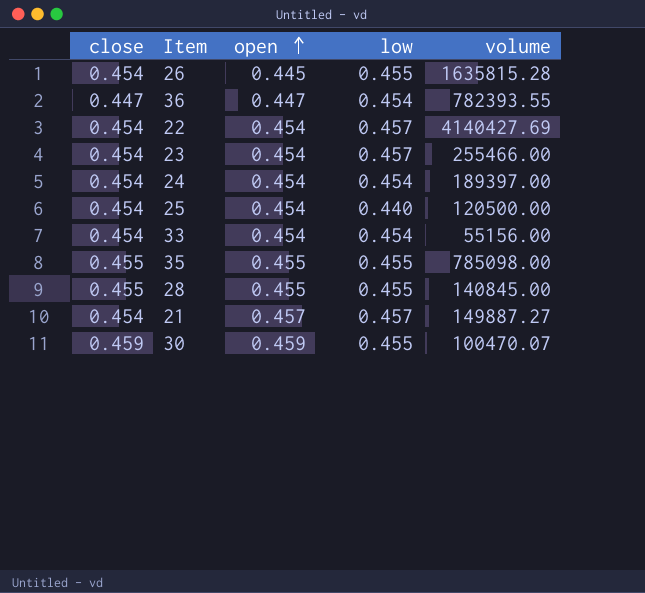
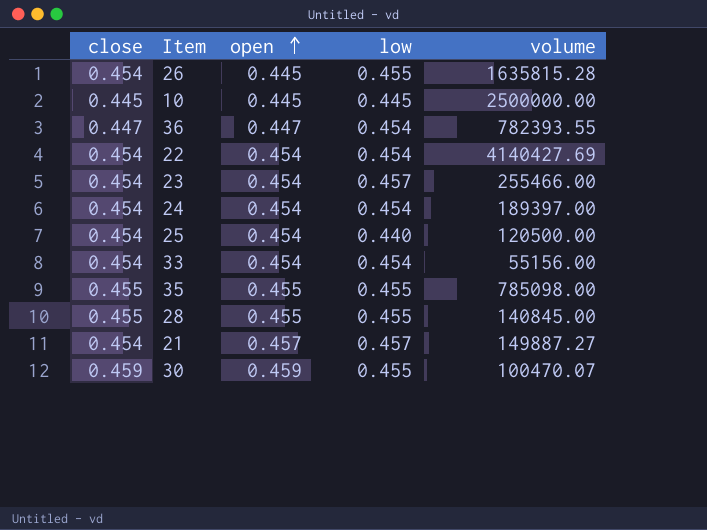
row 10: none -> 0.445 | 0.445 | 0.445 | 2500000.00
22 | low: 0.457 -> 0.454

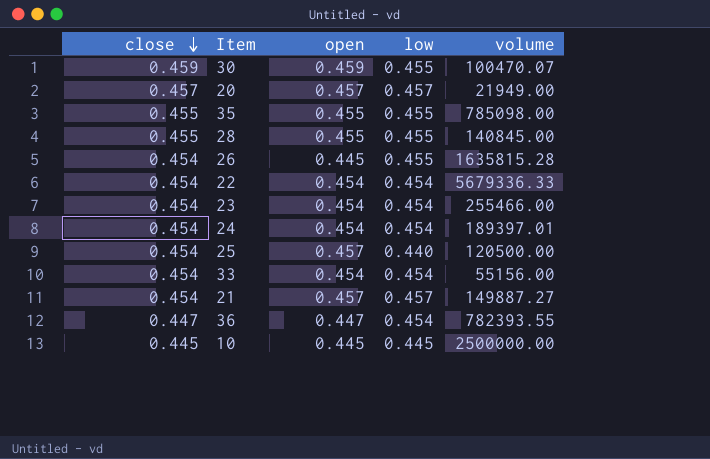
row order: open ascending -> close descending
row 20: none -> 0.457 | 0.457 | 0.457 | 21949.00
22 | volume: 4140427.69 -> 5679336.33
23 | low: 0.457 -> 0.454
24 | volume: 189397.00 -> 189397.01
25 | open: 0.454 -> 0.457

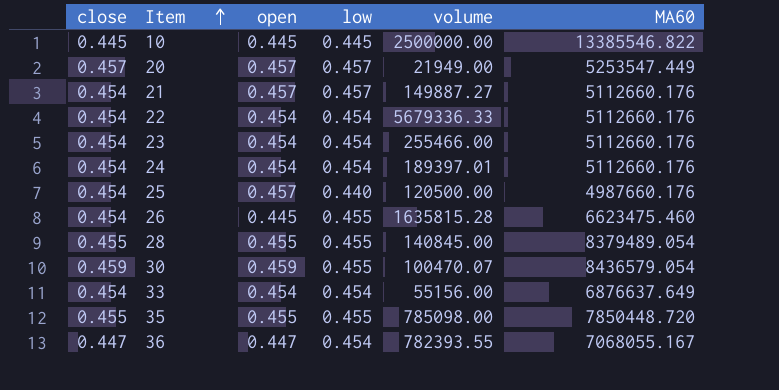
row order: close descending -> Item ascending
column MA60 | position: none -> 6

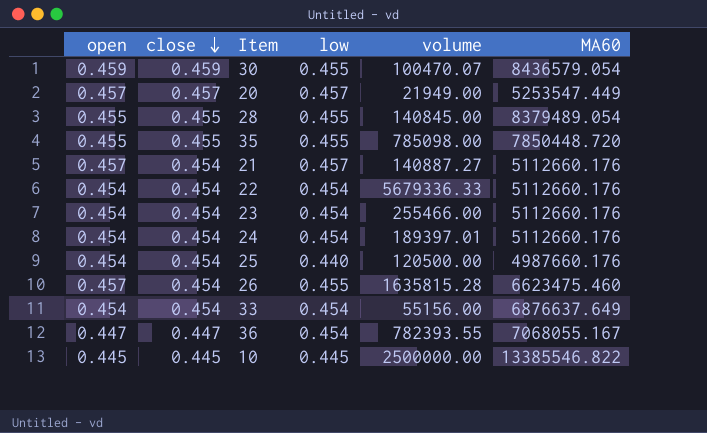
row order: Item ascending -> close descending
column open | position: 3 -> 1
21 | volume: 149887.27 -> 140887.27
25 | open: 0.457 -> 0.454
26 | open: 0.445 -> 0.457

